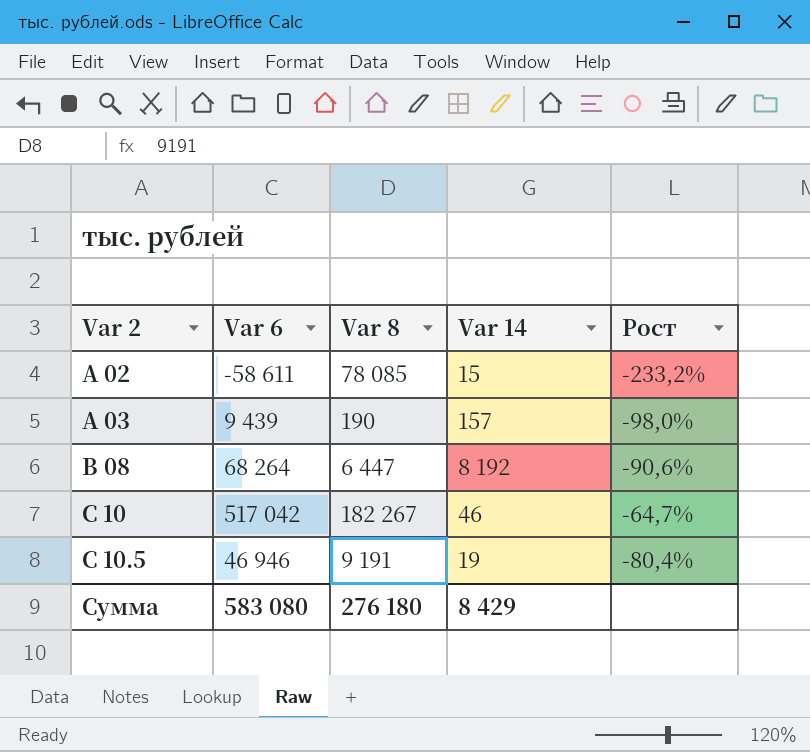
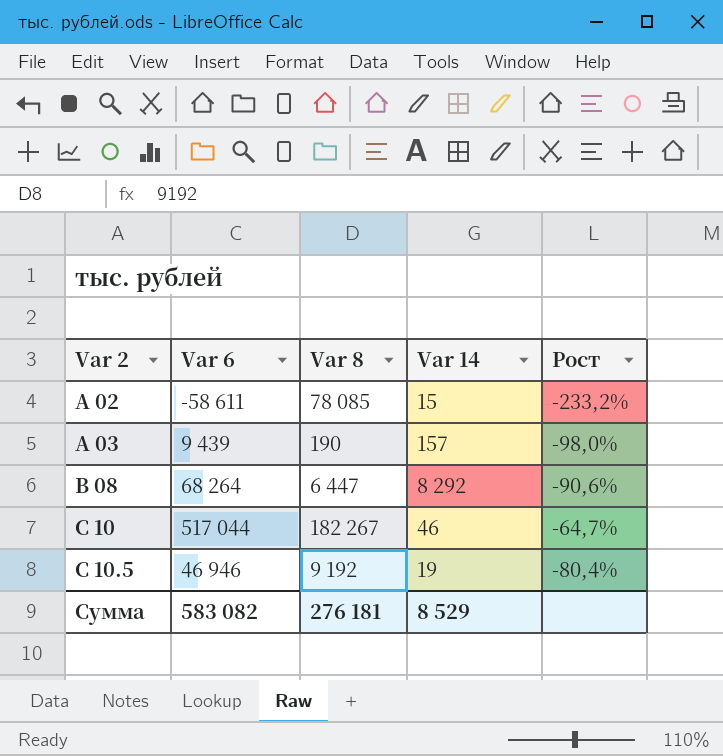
B 08 | Var 14: 8 192 -> 8 292
С 10 | Var 6: 517 042 -> 517 044
С 10.5 | Var 8: 9 191 -> 9 192
Сумма | Var 6: 583 080 -> 583 082
Сумма | Var 8: 276 180 -> 276 181
Сумма | Var 14: 8 429 -> 8 529

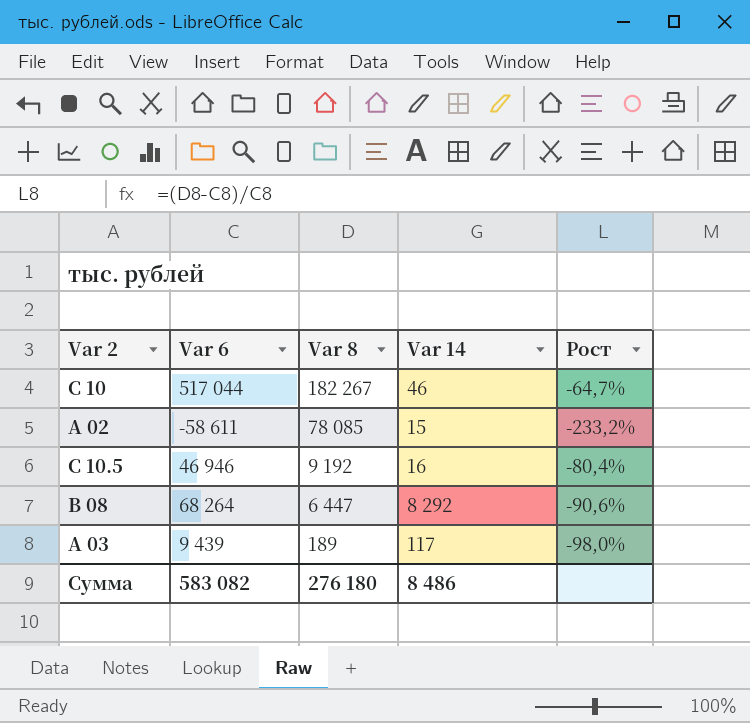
row order: none -> Var 8 descending
С 10.5 | Var 14: 19 -> 16
А 03 | Var 8: 190 -> 189
А 03 | Var 14: 157 -> 117
Сумма | Var 8: 276 181 -> 276 180
Сумма | Var 14: 8 529 -> 8 486

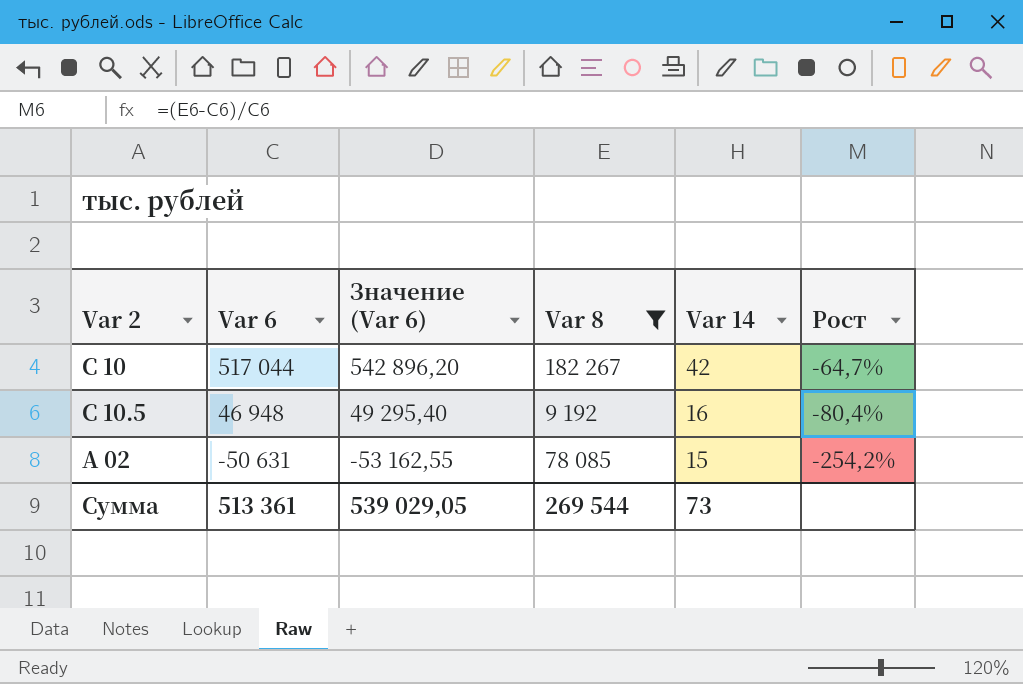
filter: none -> Var 8 >= 9 192
row order: Var 8 descending -> Var 6 descending
column Значение (Var 6) | formula: none -> [Var 6] * 1,05
С 10 | Var 14: 46 -> 42
С 10.5 | Var 6: 46 946 -> 46 948
А 02 | Var 6: -58 611 -> -50 631
А 02 | Рост: -233,2% -> -254,2%
Сумма | Var 6: 583 082 -> 513 361
Сумма | Var 8: 276 180 -> 269 544
Сумма | Var 14: 8 486 -> 73

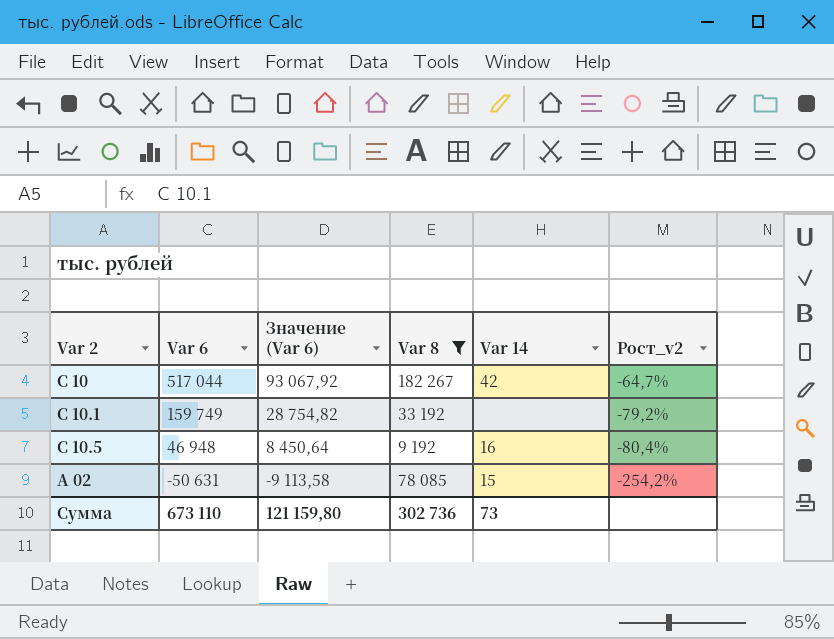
column Значение (Var 6) | formula: [Var 6] * 1,05 -> [Var 6] * 0,18
column name: Рост -> Рост_v2
row С 10.1: none -> 159 749 | 28 754,82 | 33 192 | none | -79,2%
Сумма | Var 6: 513 361 -> 673 110
Сумма | Значение (Var 6): 539 029,05 -> 121 159,80
Сумма | Var 8: 269 544 -> 302 736

